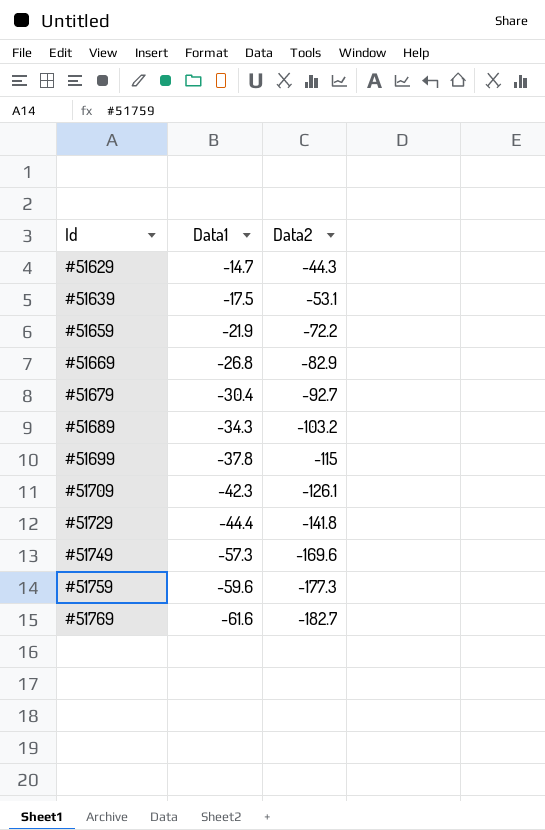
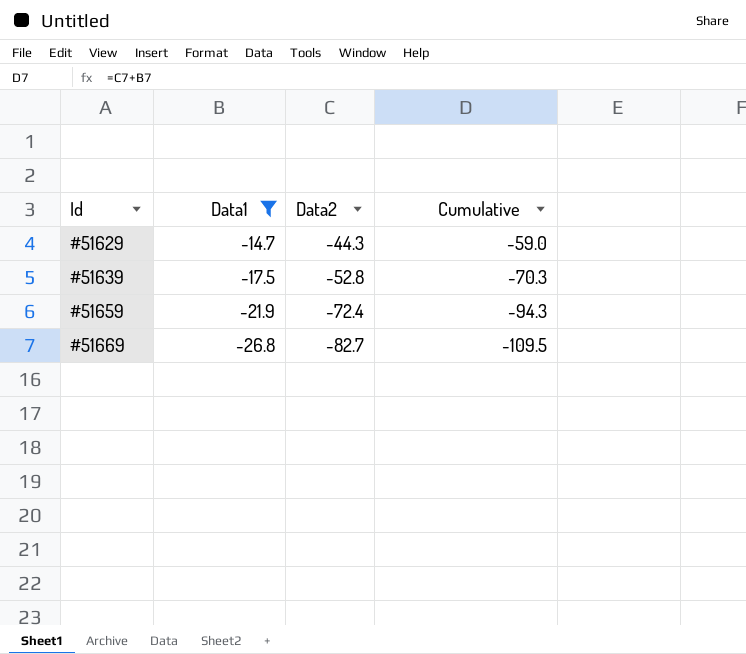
filter: none -> Data1 >= -26.8
column Cumulative | formula: none -> [Data1] + [Data2]
#51639 | Data2: -53.1 -> -52.8
#51659 | Data2: -72.2 -> -72.4
#51669 | Data2: -82.9 -> -82.7

